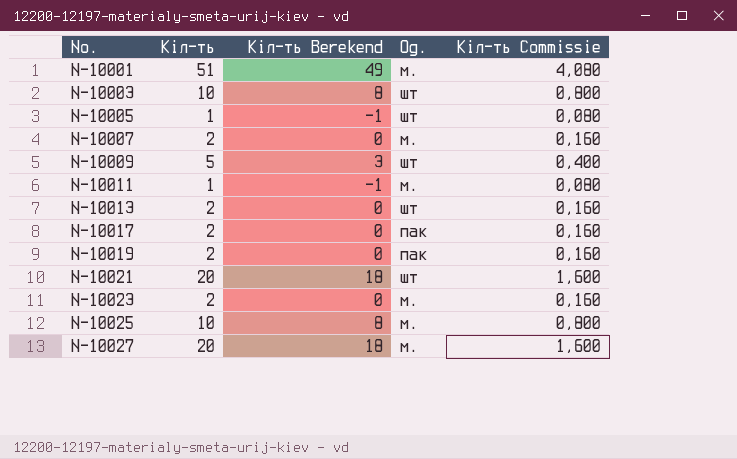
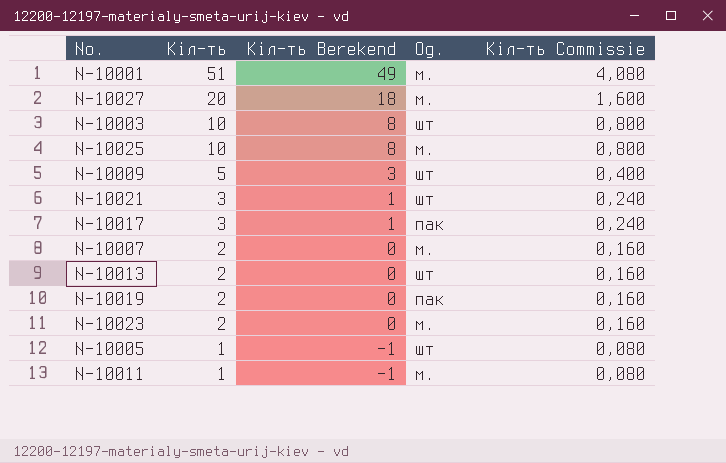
row order: No. ascending -> Кіл-ть descending
N-10021 | Кіл-ть: 20 -> 3
N-10021 | Кіл-ть Berekend: 18 -> 1
N-10021 | Кіл-ть Commissie: 1,600 -> 0,240
N-10017 | Кіл-ть: 2 -> 3
N-10017 | Кіл-ть Berekend: 0 -> 1
N-10017 | Кіл-ть Commissie: 0,160 -> 0,240

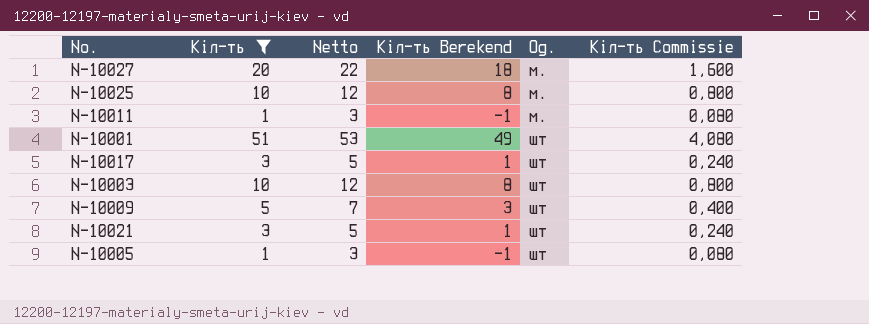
filter: none -> Кіл-ть != 2
row order: Кіл-ть descending -> Од. ascending
column Netto | formula: none -> [Кіл-ть] + 2
N-10001 | Од.: м. -> шт
N-10017 | Од.: пак -> шт

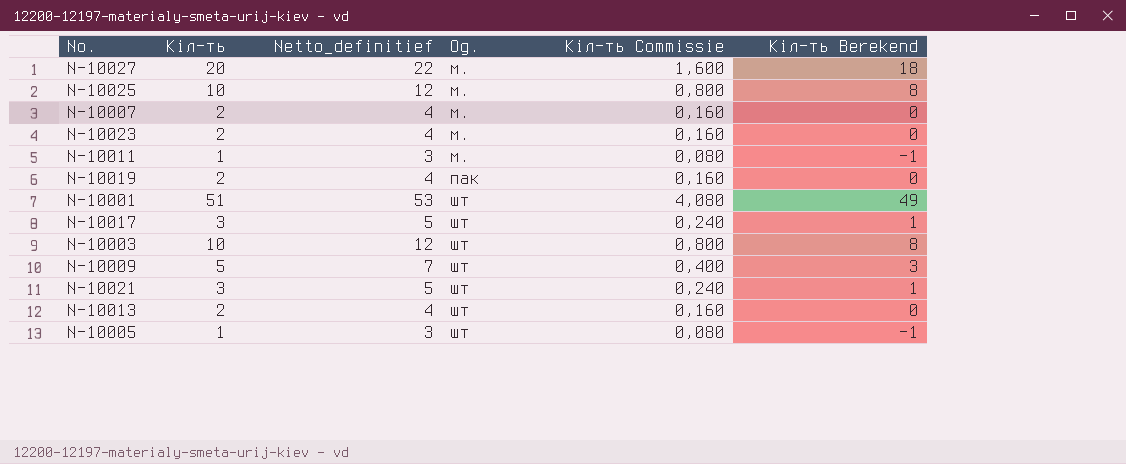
filter: Кіл-ть != 2 -> none
column name: Netto -> Netto_definitief
column Кіл-ть Berekend | position: 4 -> 6

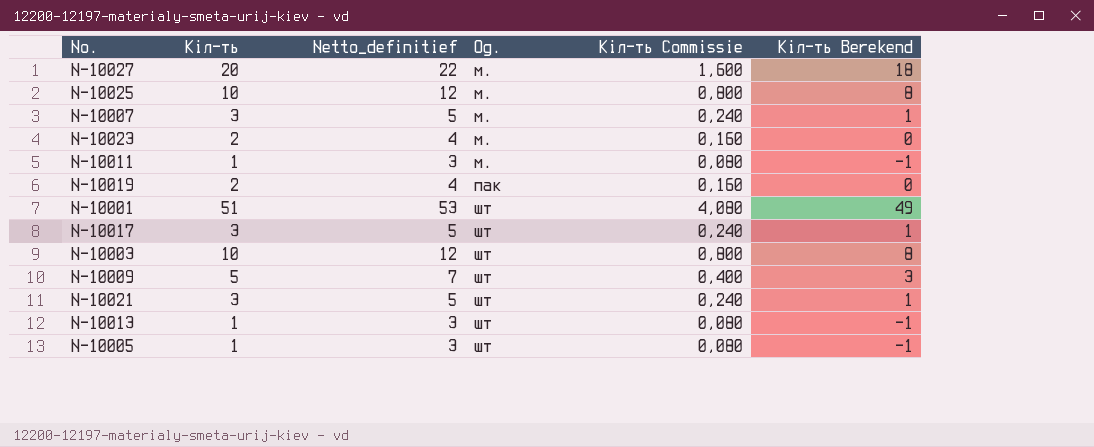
N-10007 | Кіл-ть: 2 -> 3
N-10007 | Netto_definitief: 4 -> 5
N-10007 | Кіл-ть Commissie: 0,160 -> 0,240
N-10007 | Кіл-ть Berekend: 0 -> 1
N-10013 | Кіл-ть: 2 -> 1
N-10013 | Netto_definitief: 4 -> 3
N-10013 | Кіл-ть Commissie: 0,160 -> 0,080
N-10013 | Кіл-ть Berekend: 0 -> -1

